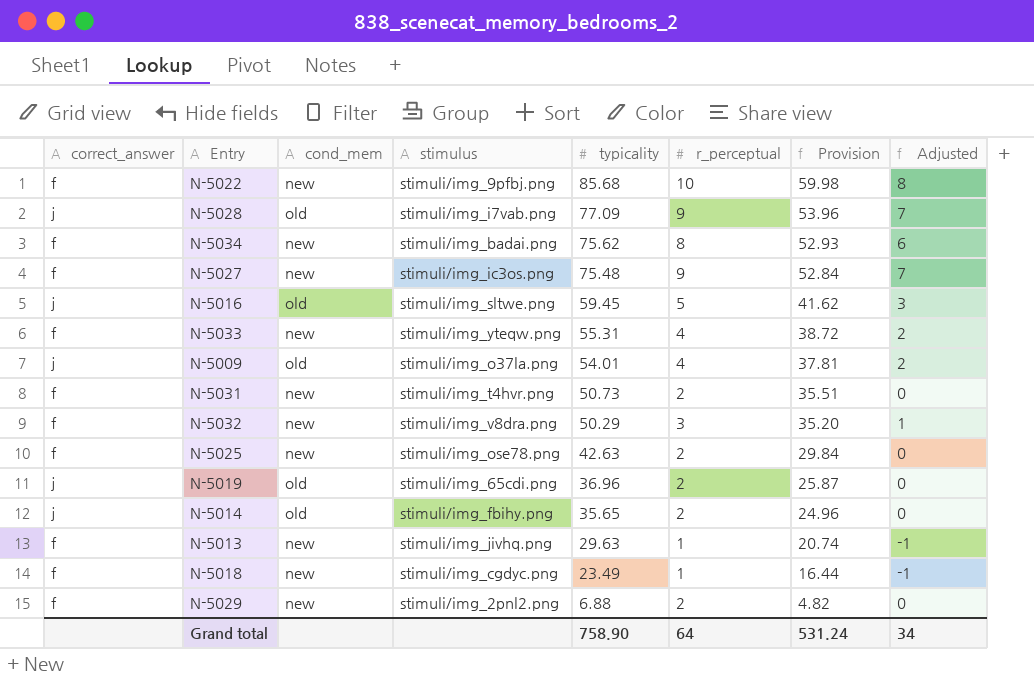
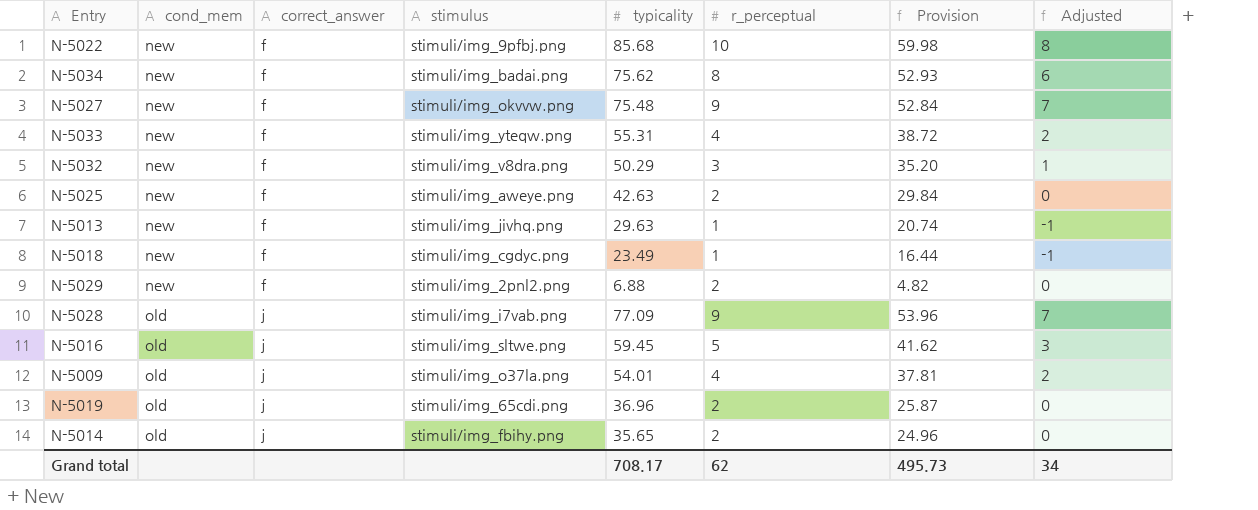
row order: typicality descending -> cond_mem ascending
column correct_answer | position: 1 -> 3
row N-5031: f | new | stimuli/img_t4hvr.png | 50.73 | 2 | 35.51 | 0 -> none
N-5027 | stimulus: stimuli/img_ic3os.png -> stimuli/img_okvvw.png
N-5025 | stimulus: stimuli/img_ose78.png -> stimuli/img_aweye.png
Grand total | typicality: 758.90 -> 708.17
Grand total | r_perceptual: 64 -> 62
Grand total | Provision: 531.24 -> 495.73

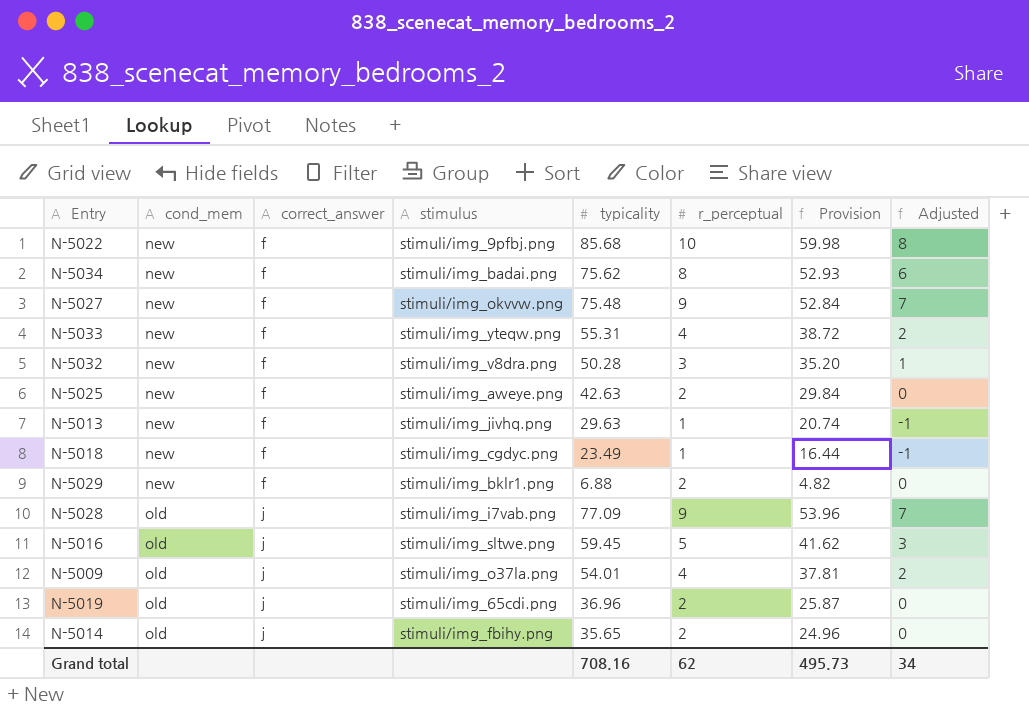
N-5032 | typicality: 50.29 -> 50.28
N-5029 | stimulus: stimuli/img_2pnl2.png -> stimuli/img_bklr1.png
Grand total | typicality: 708.17 -> 708.16

